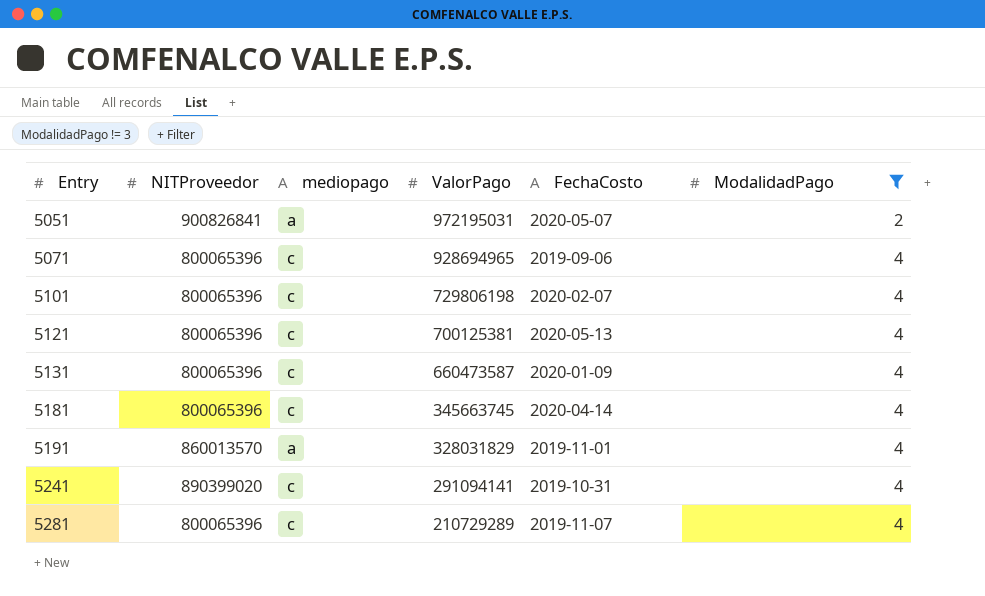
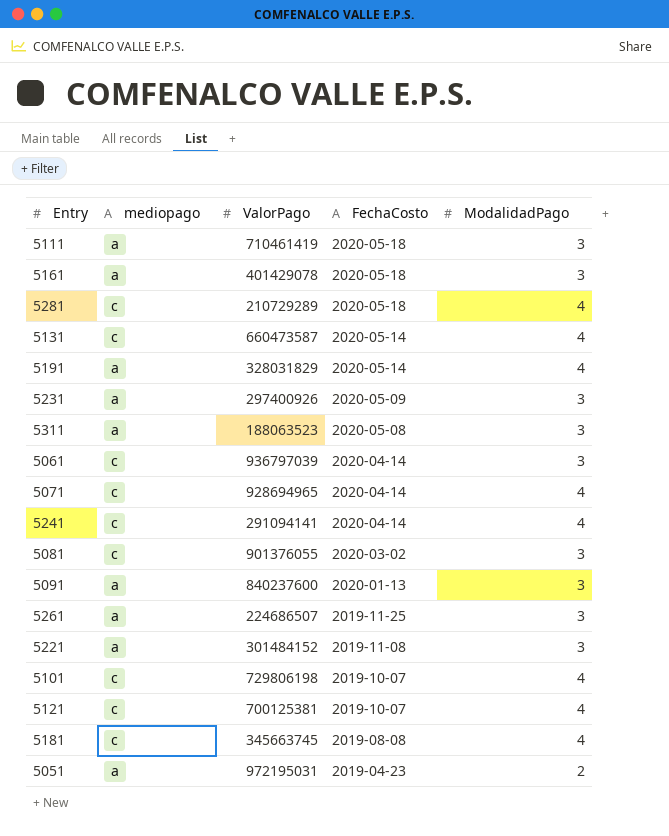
filter: ModalidadPago != 3 -> none
row order: Entry ascending -> FechaCosto descending
column NITProveedor | position: 2 -> none
5281 | FechaCosto: 2019-11-07 -> 2020-05-18
5131 | FechaCosto: 2020-01-09 -> 2020-05-14
5191 | FechaCosto: 2019-11-01 -> 2020-05-14
5071 | FechaCosto: 2019-09-06 -> 2020-04-14
5241 | FechaCosto: 2019-10-31 -> 2020-04-14
5101 | FechaCosto: 2020-02-07 -> 2019-10-07
5121 | FechaCosto: 2020-05-13 -> 2019-10-07
5181 | FechaCosto: 2020-04-14 -> 2019-08-08
5051 | FechaCosto: 2020-05-07 -> 2019-04-23

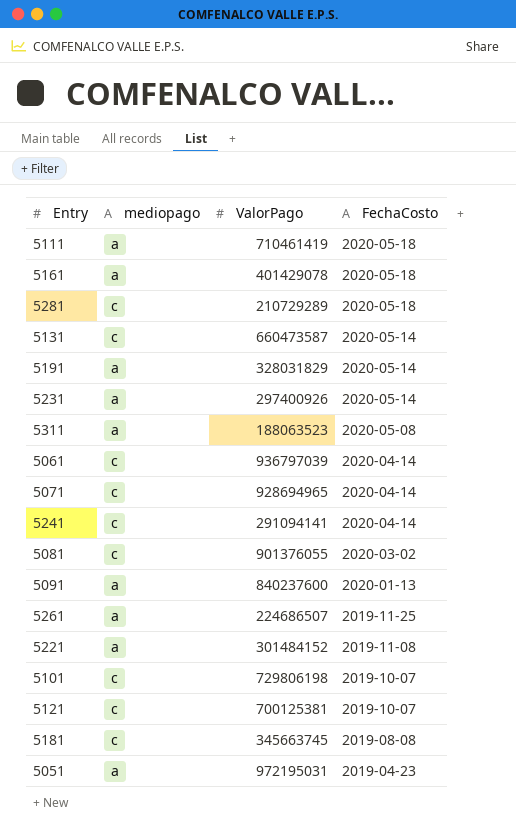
column ModalidadPago | position: 5 -> none
5231 | FechaCosto: 2020-05-09 -> 2020-05-14

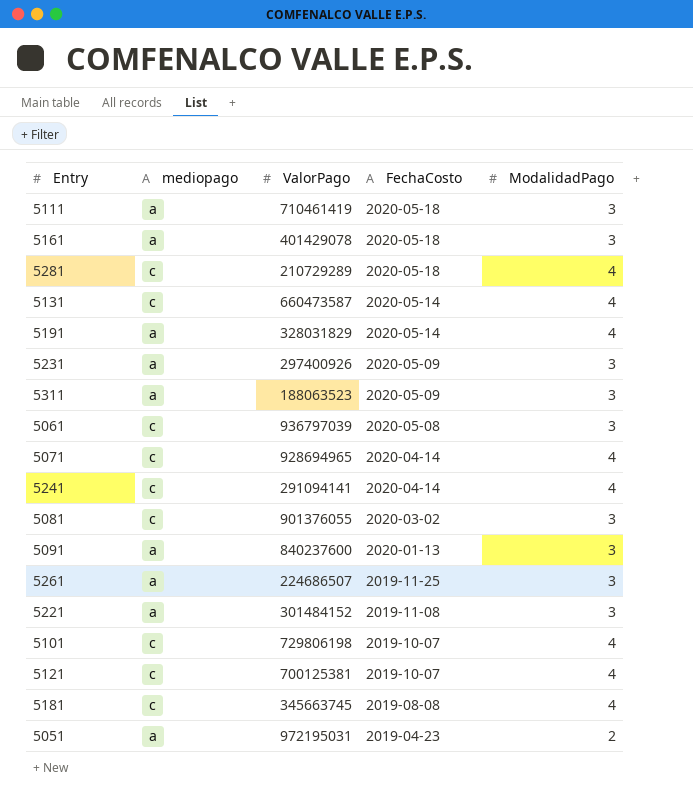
column ModalidadPago | position: none -> 5
5231 | FechaCosto: 2020-05-14 -> 2020-05-09
5311 | FechaCosto: 2020-05-08 -> 2020-05-09
5061 | FechaCosto: 2020-04-14 -> 2020-05-08

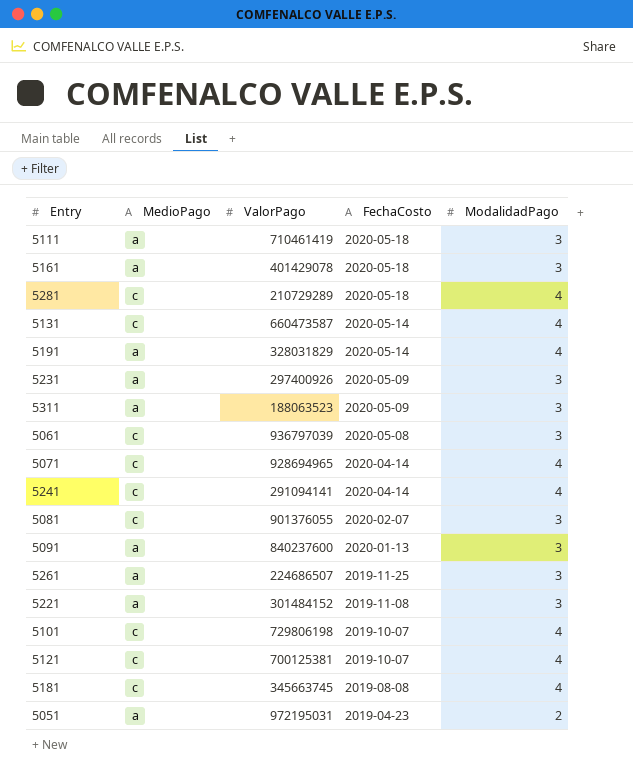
column name: mediopago -> MedioPago
5081 | FechaCosto: 2020-03-02 -> 2020-02-07

